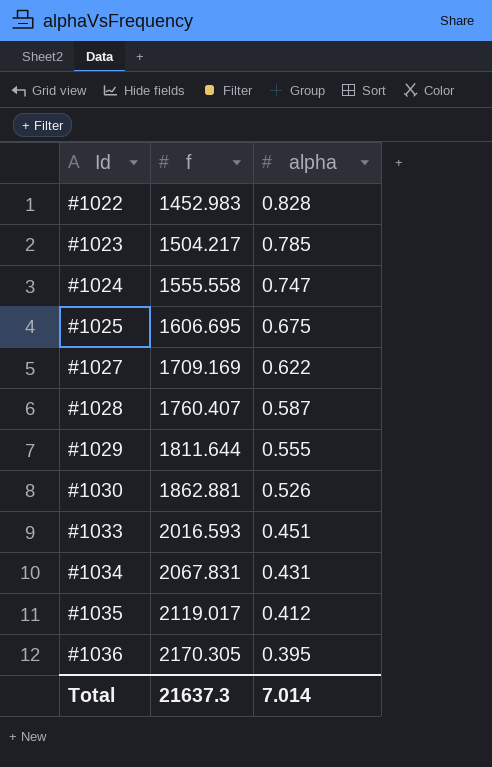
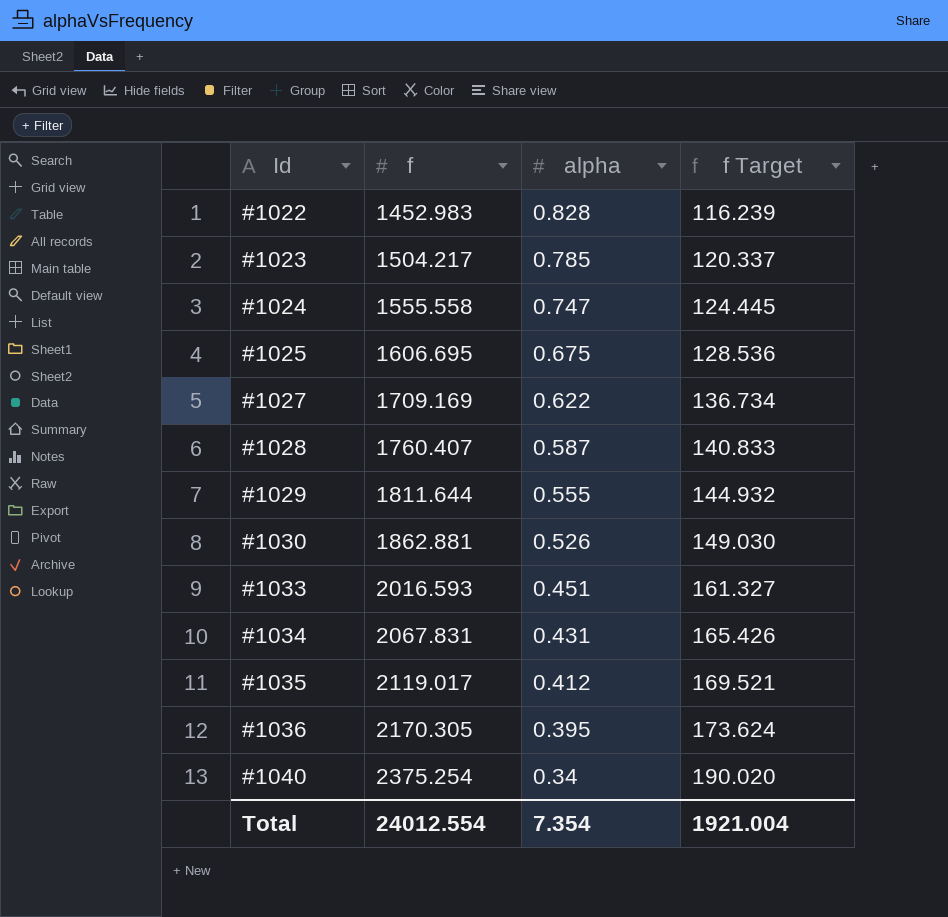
column f Target | formula: none -> [f] * 0.08
row #1040: none -> 2375.254 | 0.34 | 190.020
Total | f: 21637.3 -> 24012.554
Total | alpha: 7.014 -> 7.354

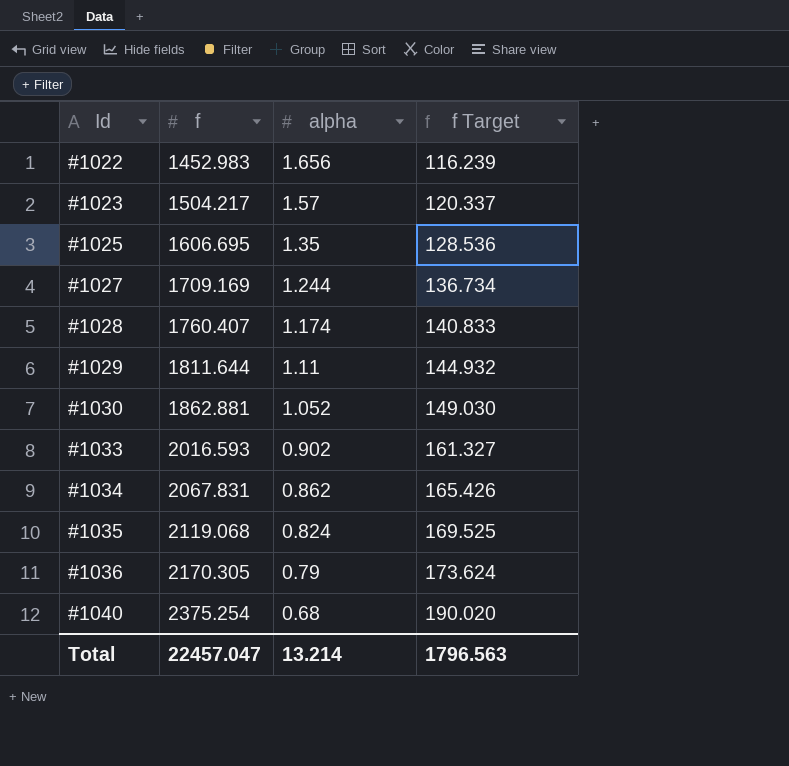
row #1024: 1555.558 | 0.747 | 124.445 -> none
#1022 | alpha: 0.828 -> 1.656
#1023 | alpha: 0.785 -> 1.57
#1025 | alpha: 0.675 -> 1.35
#1027 | alpha: 0.622 -> 1.244
#1028 | alpha: 0.587 -> 1.174
#1029 | alpha: 0.555 -> 1.11
#1030 | alpha: 0.526 -> 1.052
#1033 | alpha: 0.451 -> 0.902
#1034 | alpha: 0.431 -> 0.862
#1035 | f: 2119.017 -> 2119.068
#1035 | alpha: 0.412 -> 0.824
#1035 | f Target: 169.521 -> 169.525
#1036 | alpha: 0.395 -> 0.79
#1040 | alpha: 0.34 -> 0.68
Total | f: 24012.554 -> 22457.047
Total | alpha: 7.354 -> 13.214
Total | f Target: 1921.004 -> 1796.563

